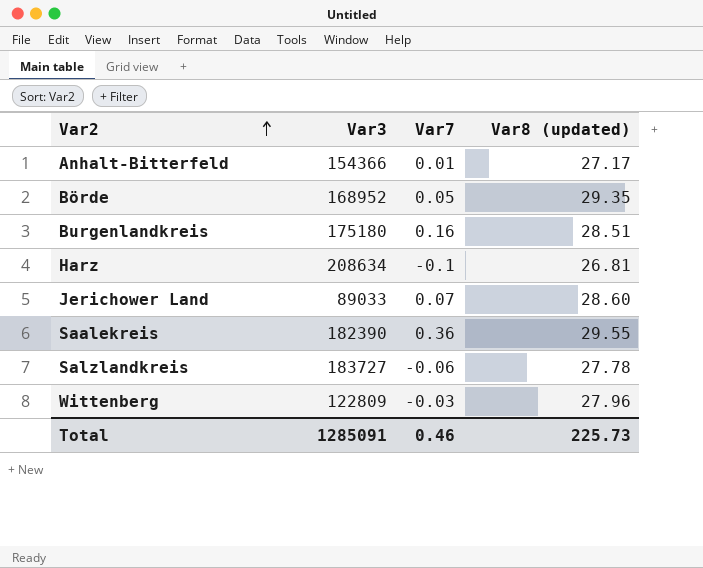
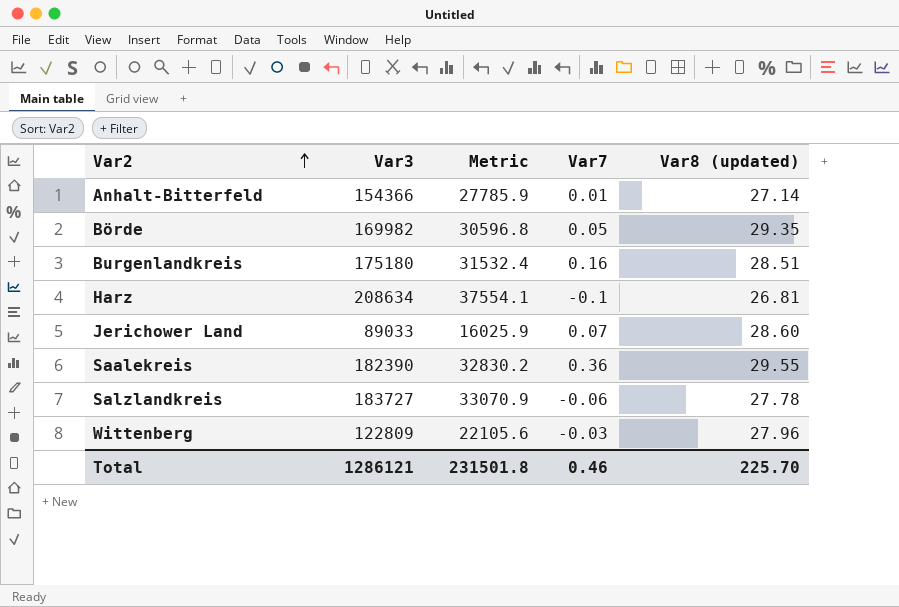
column Metric | formula: none -> [Var3] * 0.18
Anhalt-Bitterfeld | Var8 (updated): 27.17 -> 27.14
Börde | Var3: 168952 -> 169982
Total | Var3: 1285091 -> 1286121
Total | Var8 (updated): 225.73 -> 225.70

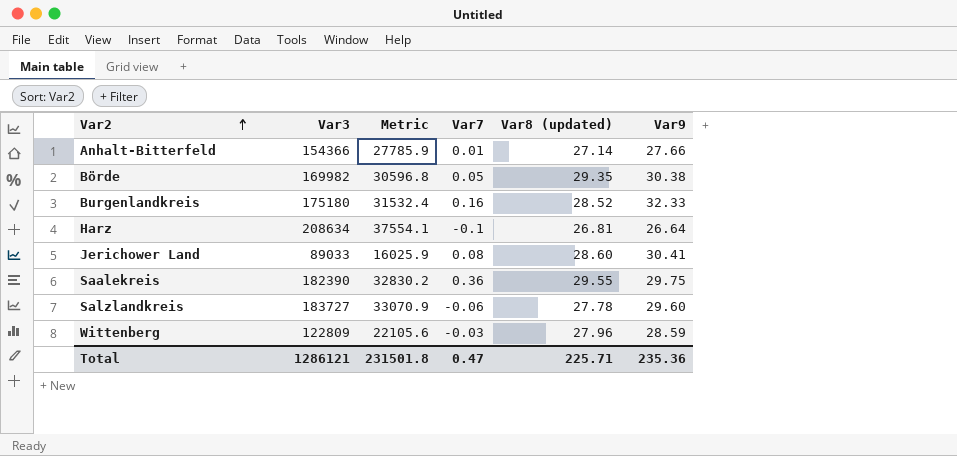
column Var9 | position: none -> 6
Burgenlandkreis | Var8 (updated): 28.51 -> 28.52
Jerichower Land | Var7: 0.07 -> 0.08
Total | Var7: 0.46 -> 0.47
Total | Var8 (updated): 225.70 -> 225.71

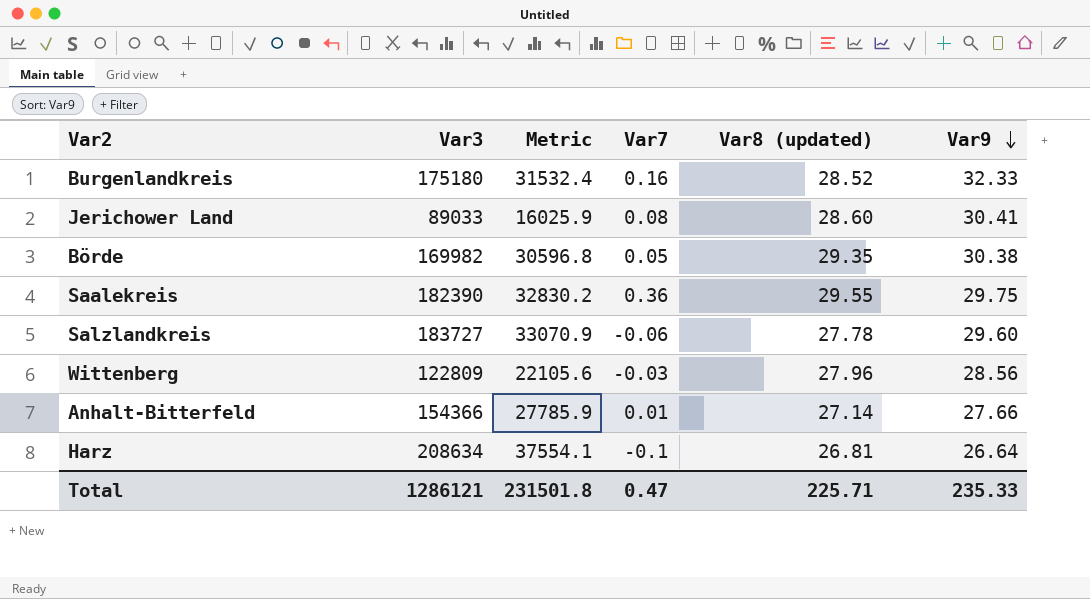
row order: Var2 ascending -> Var9 descending
Wittenberg | Var9: 28.59 -> 28.56
Total | Var9: 235.36 -> 235.33

